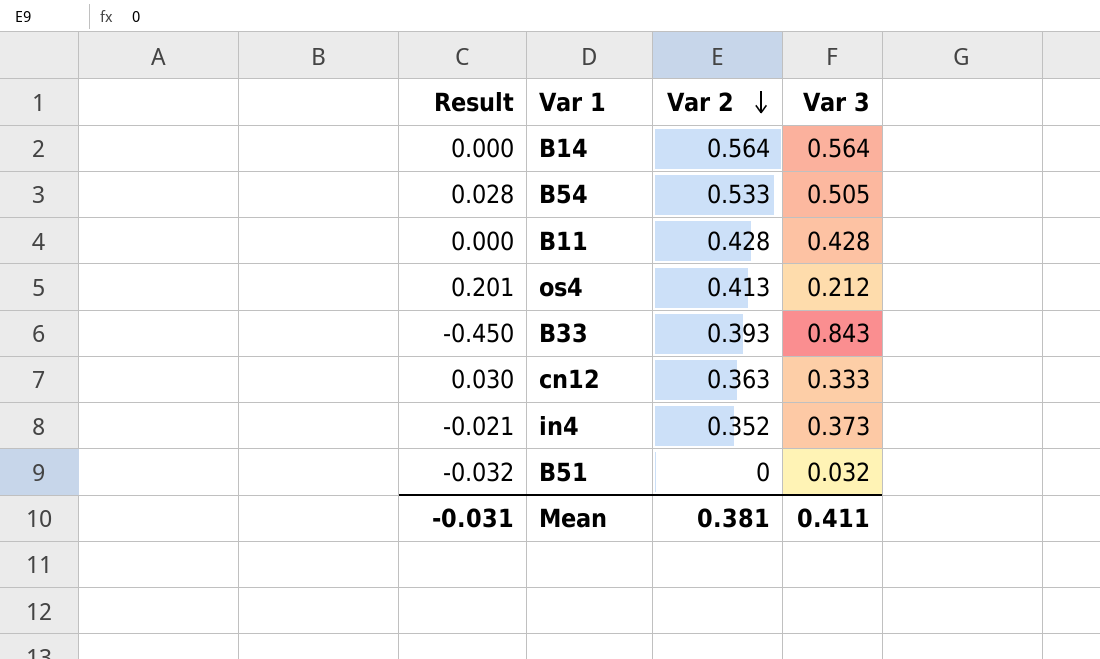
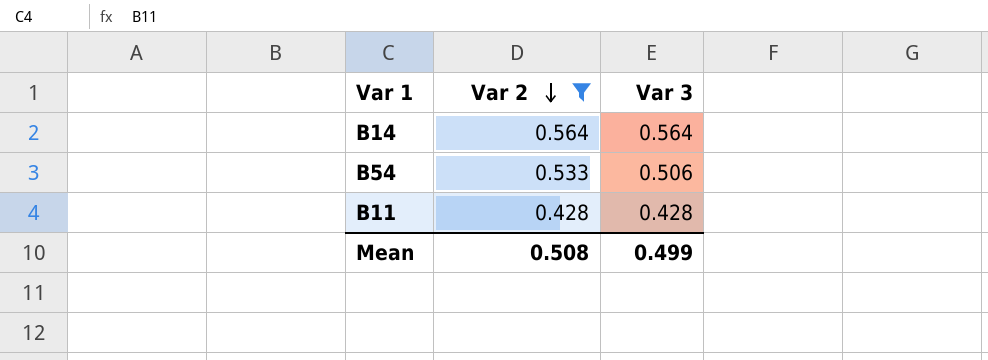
filter: none -> Var 2 >= 0.428
column Result | formula: [Var 2] - [Var 3] -> none
B54 | Var 3: 0.505 -> 0.506
Mean | Var 2: 0.381 -> 0.508
Mean | Var 3: 0.411 -> 0.499

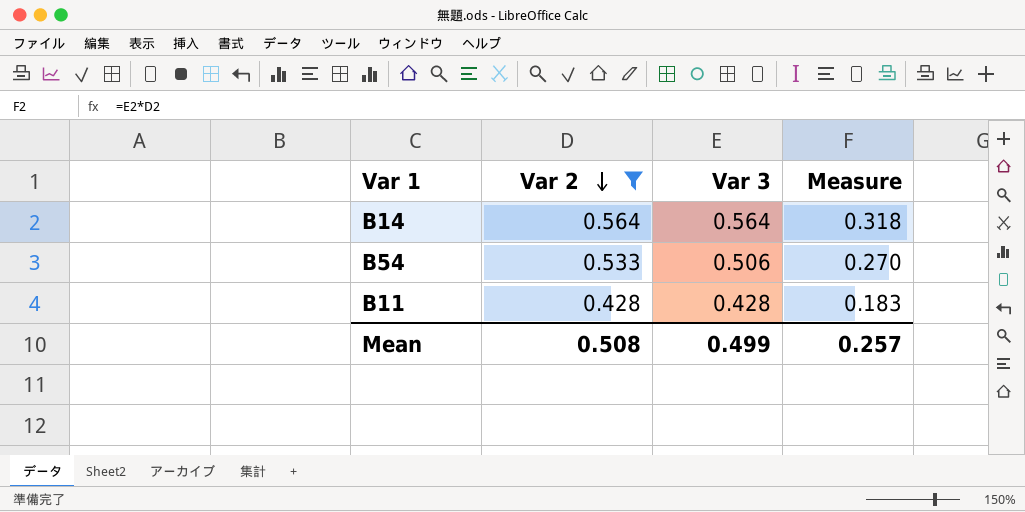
column Measure | formula: none -> [Var 2] * [Var 3]

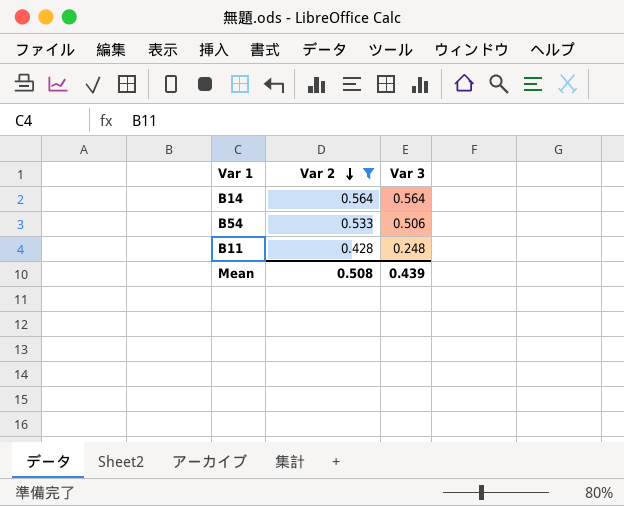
column Measure | formula: [Var 2] * [Var 3] -> none
B11 | Var 3: 0.428 -> 0.248
Mean | Var 3: 0.499 -> 0.439

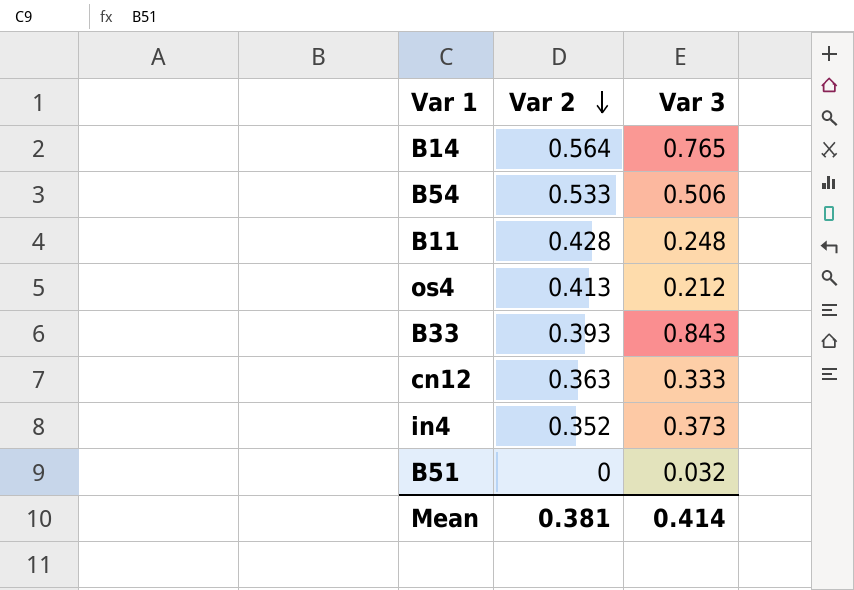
filter: Var 2 >= 0.428 -> none
B14 | Var 3: 0.564 -> 0.765
Mean | Var 2: 0.508 -> 0.381
Mean | Var 3: 0.439 -> 0.414

